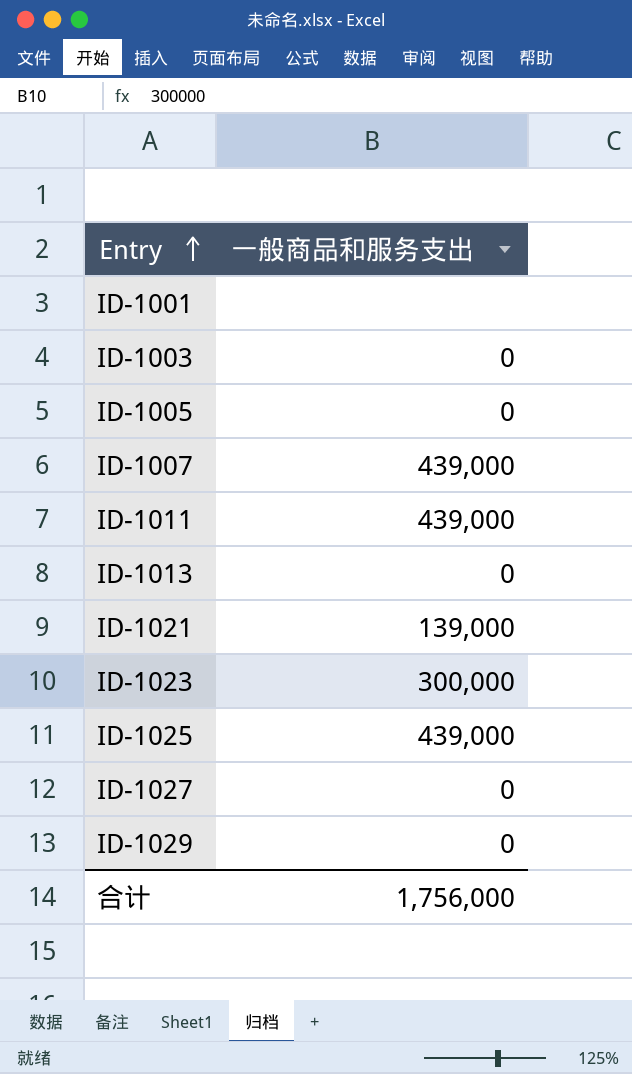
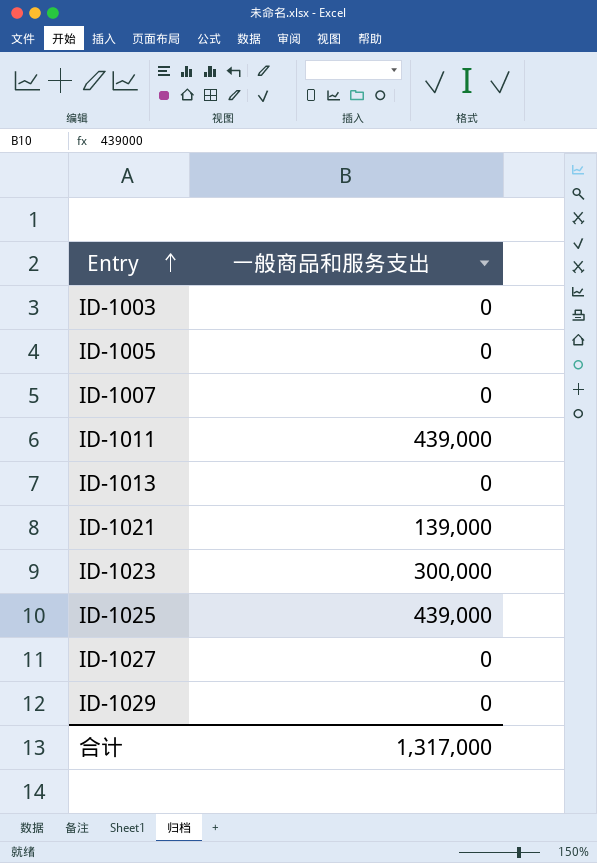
row ID-1001: none -> none
ID-1007 | 一般商品和服务支出: 439,000 -> 0
合计 | 一般商品和服务支出: 1,756,000 -> 1,317,000

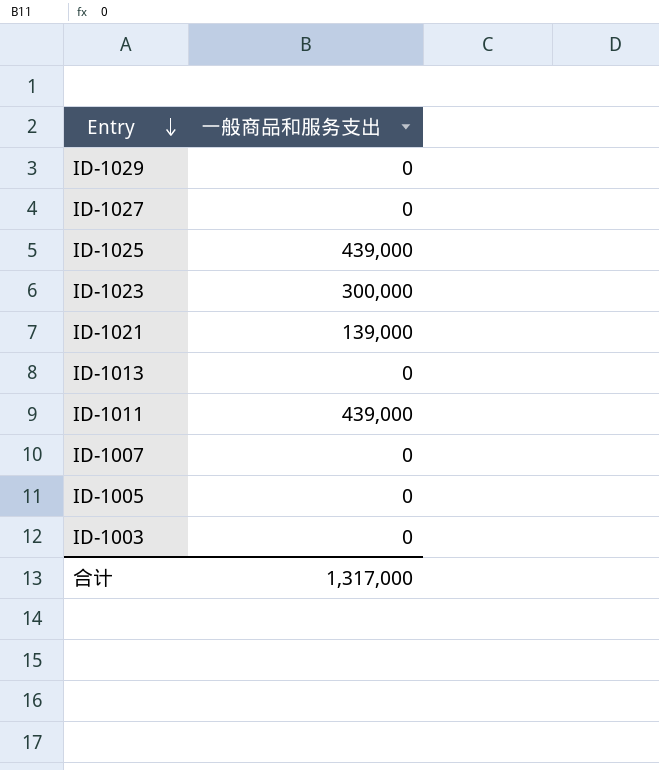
row order: Entry ascending -> Entry descending

